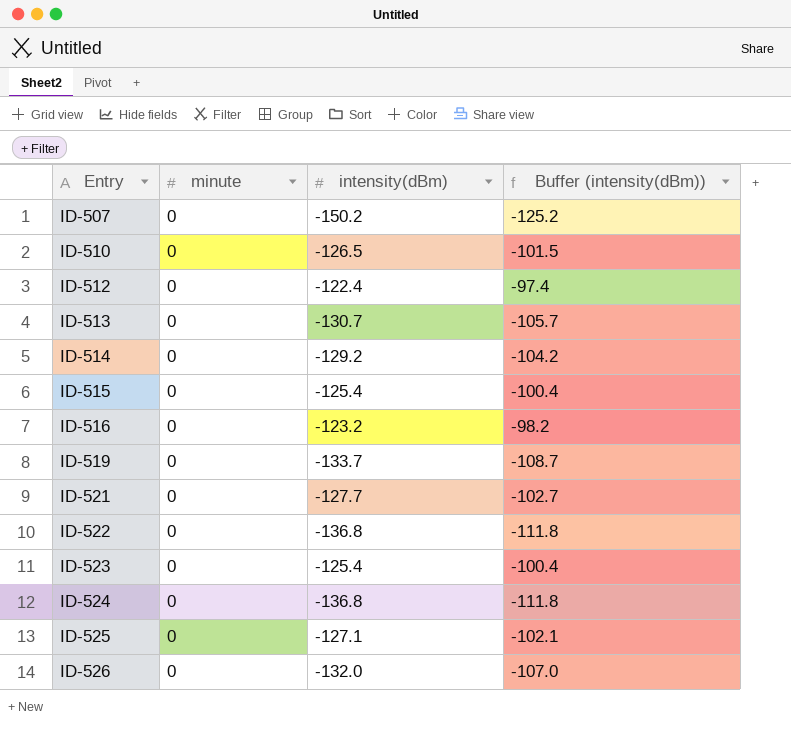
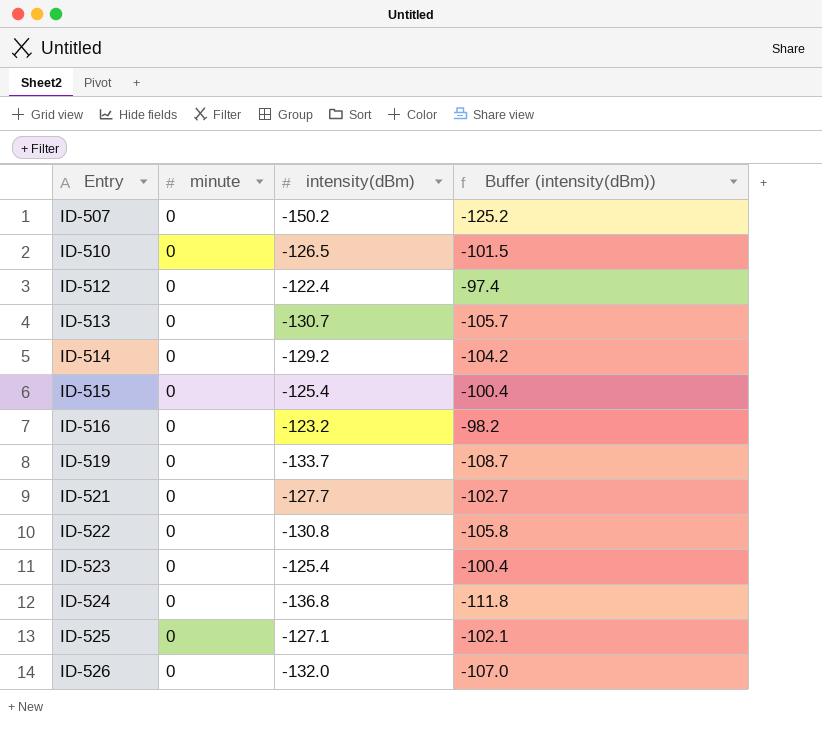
ID-522 | intensity(dBm): -136.8 -> -130.8
ID-522 | Buffer (intensity(dBm)): -111.8 -> -105.8

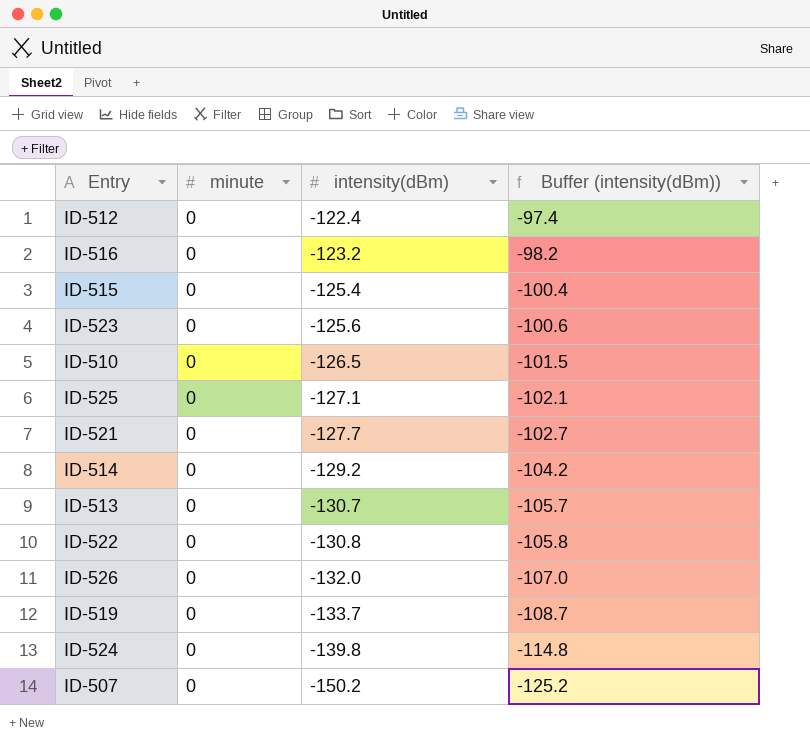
row order: Entry ascending -> intensity(dBm) descending
ID-523 | intensity(dBm): -125.4 -> -125.6
ID-523 | Buffer (intensity(dBm)): -100.4 -> -100.6
ID-524 | intensity(dBm): -136.8 -> -139.8
ID-524 | Buffer (intensity(dBm)): -111.8 -> -114.8

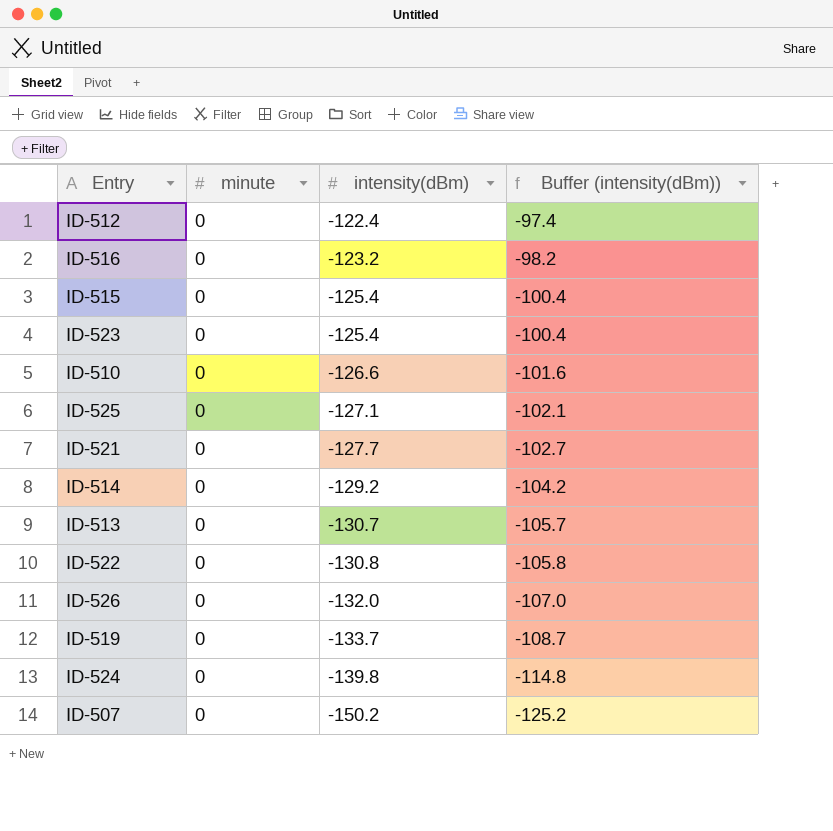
ID-523 | intensity(dBm): -125.6 -> -125.4
ID-523 | Buffer (intensity(dBm)): -100.6 -> -100.4
ID-510 | intensity(dBm): -126.5 -> -126.6
ID-510 | Buffer (intensity(dBm)): -101.5 -> -101.6

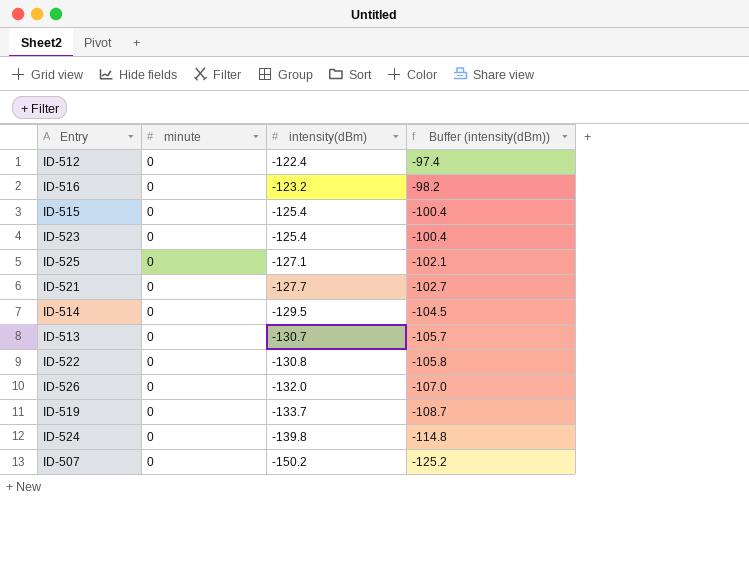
row ID-510: 0 | -126.6 | -101.6 -> none
ID-514 | intensity(dBm): -129.2 -> -129.5
ID-514 | Buffer (intensity(dBm)): -104.2 -> -104.5

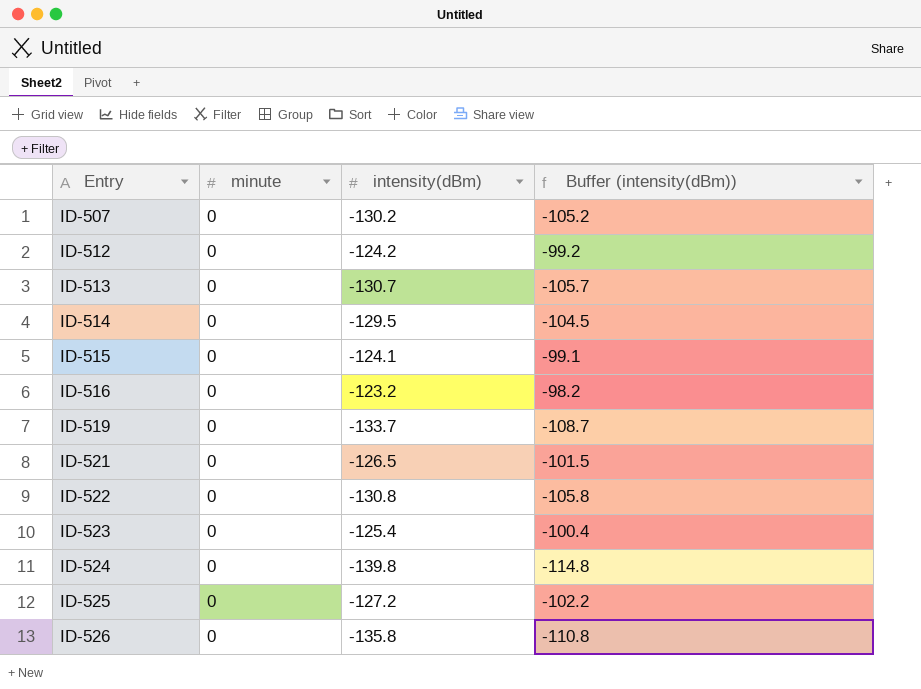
row order: intensity(dBm) descending -> Entry ascending
ID-507 | intensity(dBm): -150.2 -> -130.2
ID-507 | Buffer (intensity(dBm)): -125.2 -> -105.2
ID-512 | intensity(dBm): -122.4 -> -124.2
ID-512 | Buffer (intensity(dBm)): -97.4 -> -99.2
ID-515 | intensity(dBm): -125.4 -> -124.1
ID-515 | Buffer (intensity(dBm)): -100.4 -> -99.1
ID-521 | intensity(dBm): -127.7 -> -126.5
ID-521 | Buffer (intensity(dBm)): -102.7 -> -101.5
ID-525 | intensity(dBm): -127.1 -> -127.2
ID-525 | Buffer (intensity(dBm)): -102.1 -> -102.2
ID-526 | intensity(dBm): -132.0 -> -135.8
ID-526 | Buffer (intensity(dBm)): -107.0 -> -110.8

